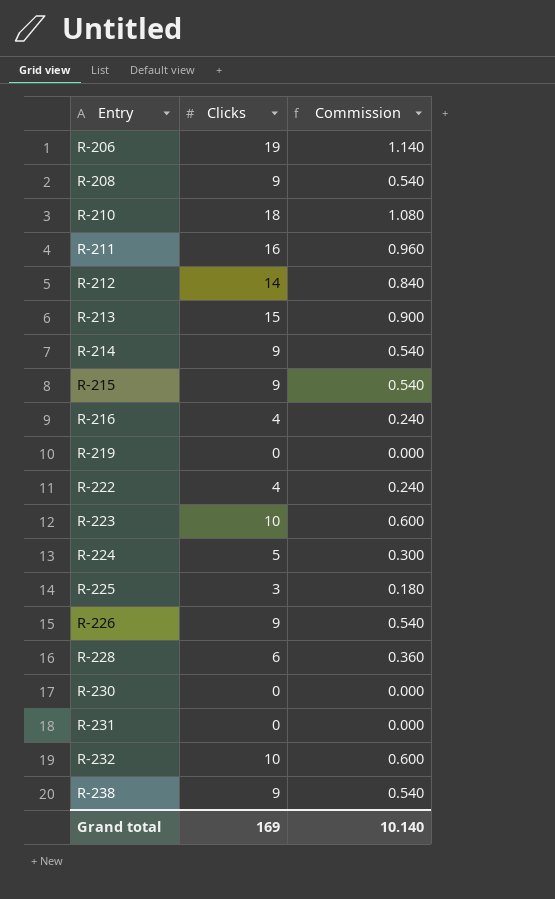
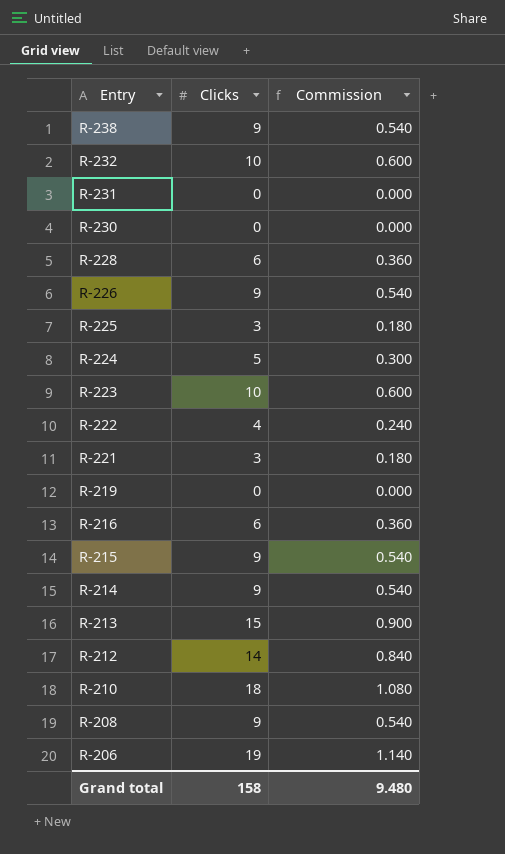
row order: Entry ascending -> Entry descending
row R-211: 16 | 0.960 -> none
row R-221: none -> 3 | 0.180
R-216 | Clicks: 4 -> 6
R-216 | Commission: 0.240 -> 0.360
Grand total | Clicks: 169 -> 158
Grand total | Commission: 10.140 -> 9.480

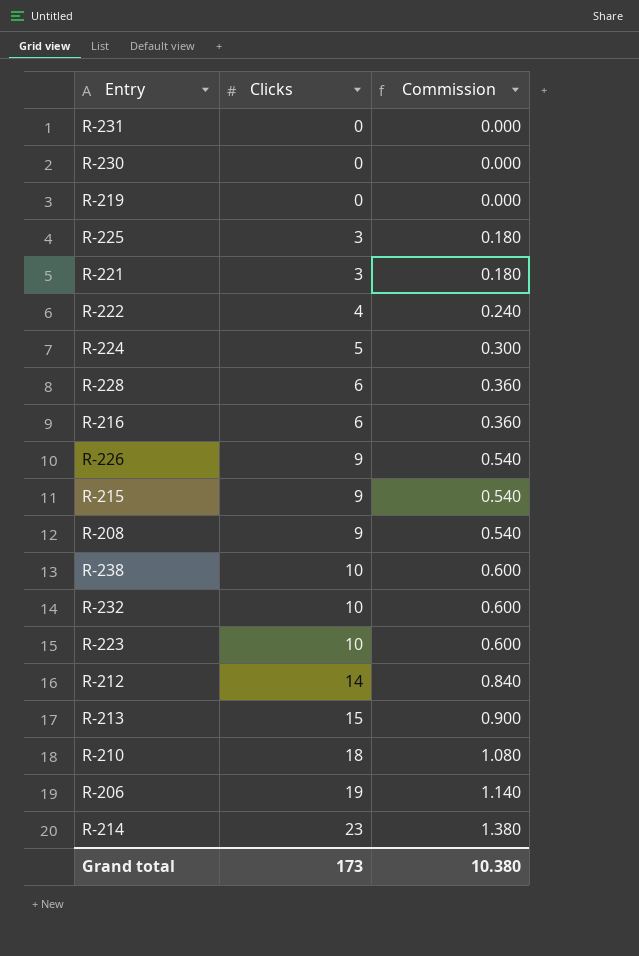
row order: Entry descending -> Clicks ascending
R-238 | Clicks: 9 -> 10
R-238 | Commission: 0.540 -> 0.600
R-214 | Clicks: 9 -> 23
R-214 | Commission: 0.540 -> 1.380
Grand total | Clicks: 158 -> 173
Grand total | Commission: 9.480 -> 10.380

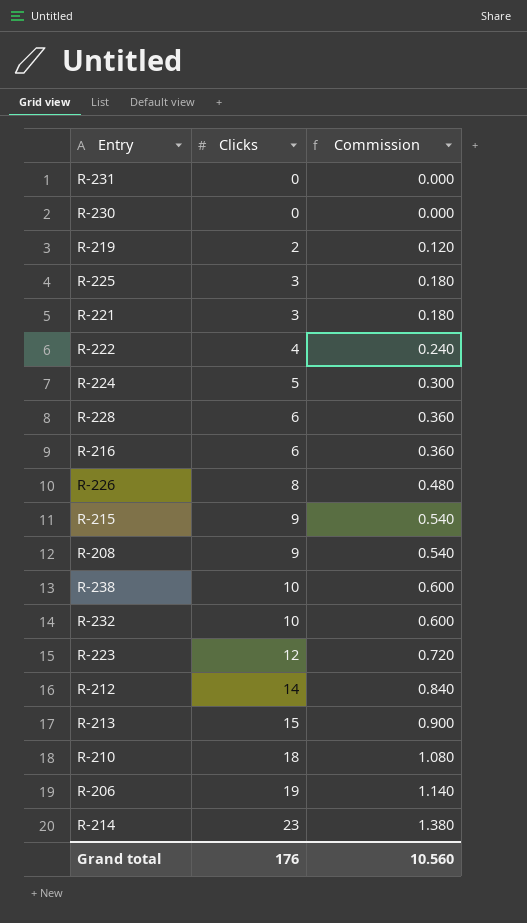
R-219 | Clicks: 0 -> 2
R-219 | Commission: 0.000 -> 0.120
R-226 | Clicks: 9 -> 8
R-226 | Commission: 0.540 -> 0.480
R-223 | Clicks: 10 -> 12
R-223 | Commission: 0.600 -> 0.720
Grand total | Clicks: 173 -> 176
Grand total | Commission: 10.380 -> 10.560

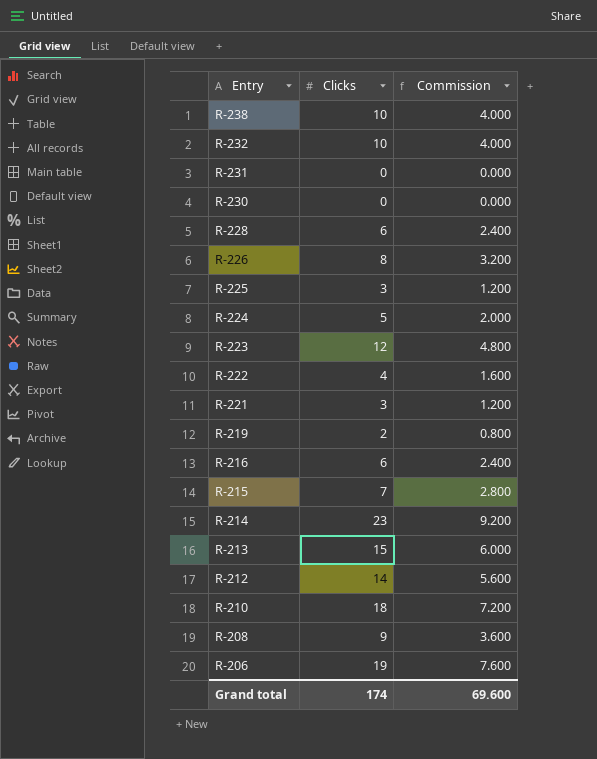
row order: Clicks ascending -> Entry descending
column Commission | formula: [Clicks] * 0.06 -> [Clicks] * 0.4
R-215 | Clicks: 9 -> 7
Grand total | Clicks: 176 -> 174
Grand total | Commission: 10.560 -> 69.600

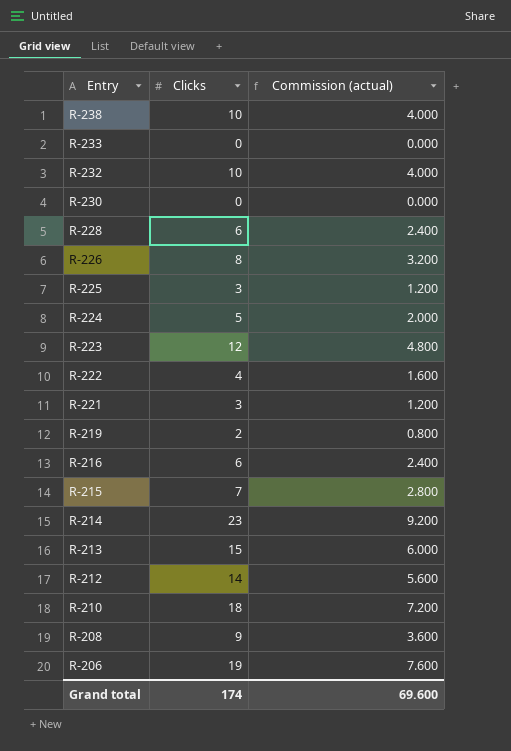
column name: Commission -> Commission (actual)
row R-231: 0 | 0.000 -> none
row R-233: none -> 0 | 0.000

